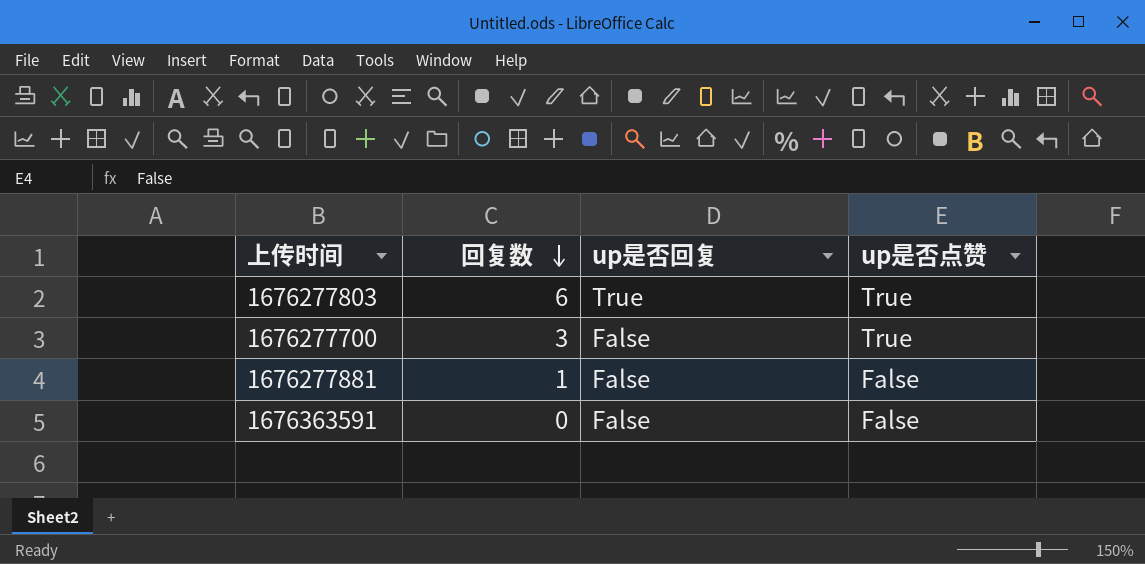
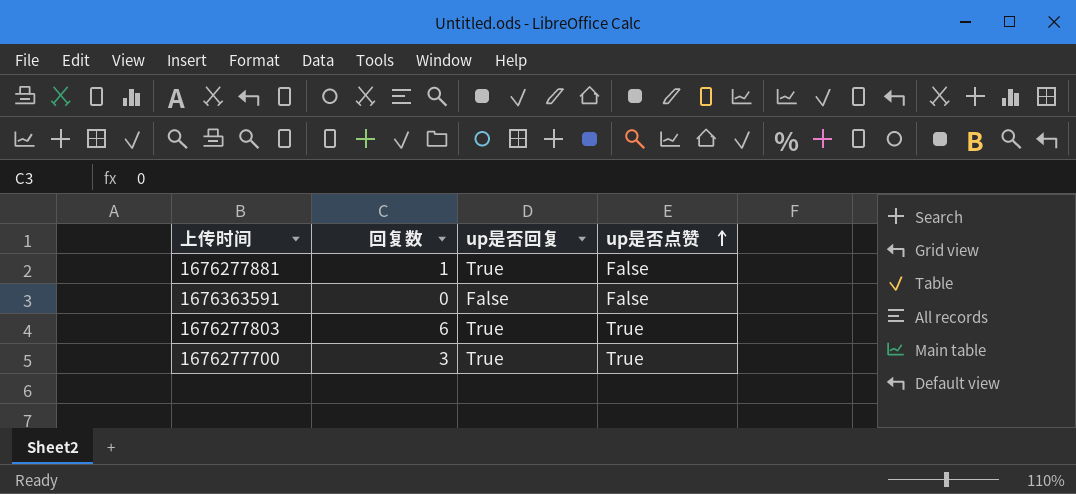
row order: 回复数 descending -> up是否点赞 ascending
1676277881 | up是否回复: False -> True
1676277700 | up是否回复: False -> True

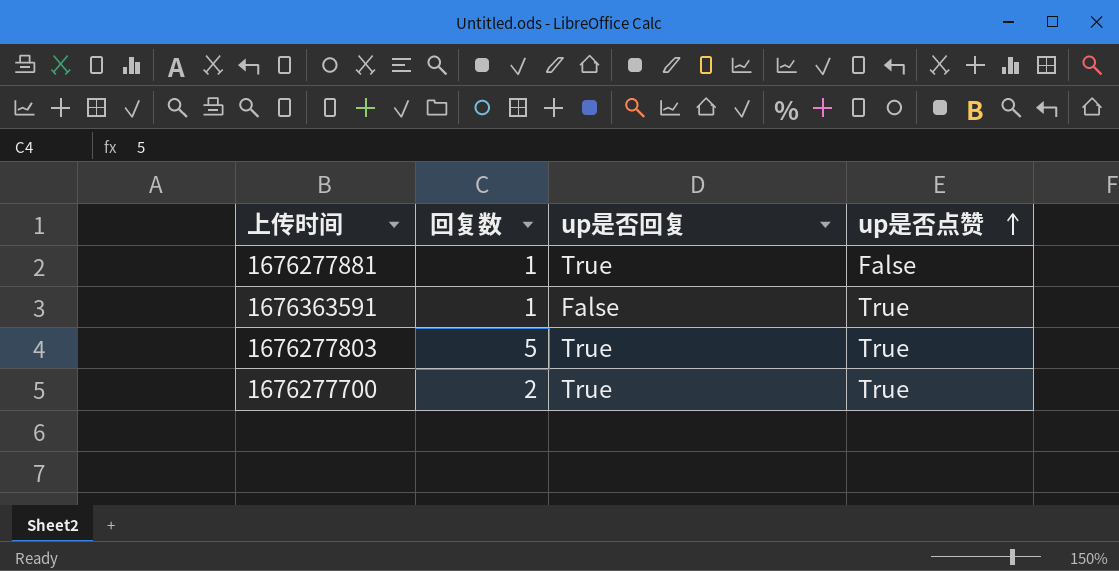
1676363591 | 回复数: 0 -> 1
1676363591 | up是否点赞: False -> True
1676277803 | 回复数: 6 -> 5
1676277700 | 回复数: 3 -> 2

